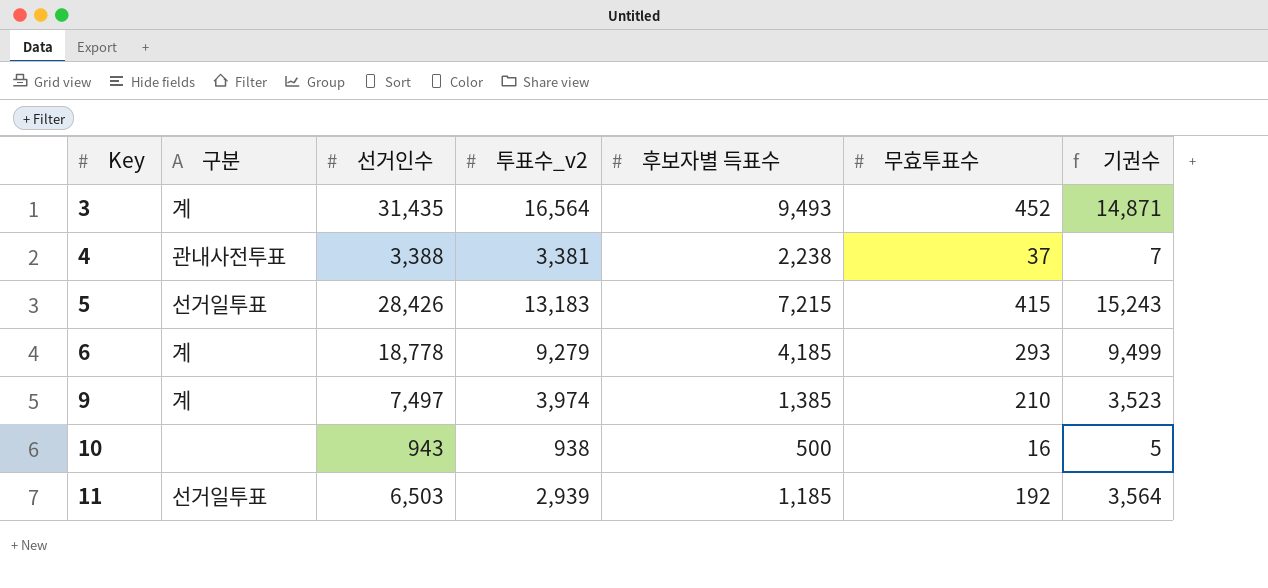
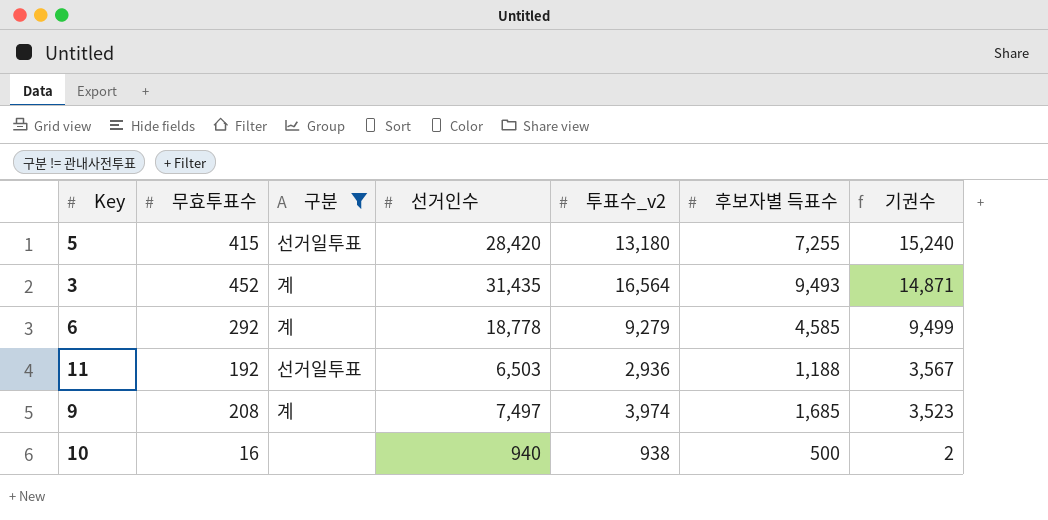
filter: none -> 구분 != 관내사전투표
row order: Key ascending -> 기권수 descending
column 무효투표수 | position: 6 -> 2
5 | 선거인수: 28,426 -> 28,420
5 | 투표수_v2: 13,183 -> 13,180
5 | 후보자별 득표수: 7,215 -> 7,255
5 | 기권수: 15,243 -> 15,240
6 | 무효투표수: 293 -> 292
6 | 후보자별 득표수: 4,185 -> 4,585
11 | 투표수_v2: 2,939 -> 2,936
11 | 후보자별 득표수: 1,185 -> 1,188
11 | 기권수: 3,564 -> 3,567
9 | 무효투표수: 210 -> 208
9 | 후보자별 득표수: 1,385 -> 1,685
10 | 선거인수: 943 -> 940
10 | 기권수: 5 -> 2

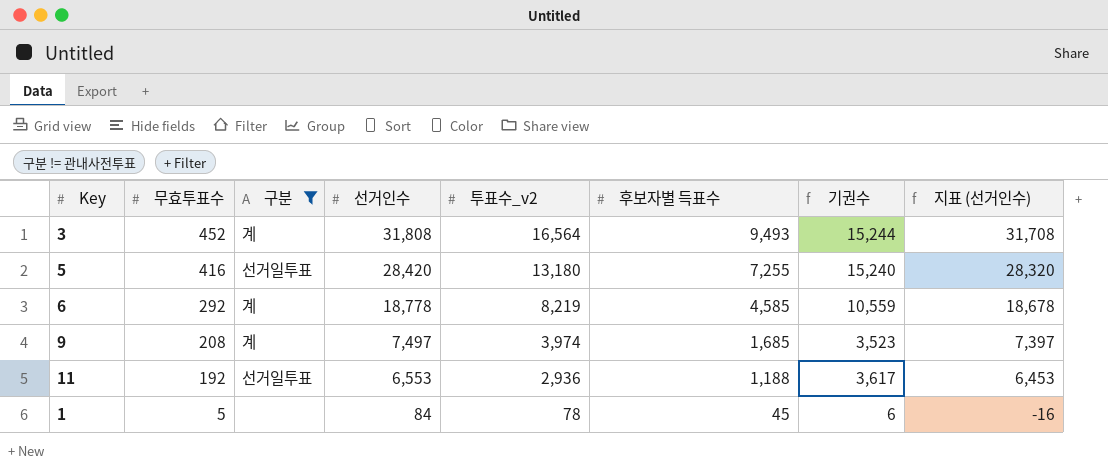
row order: 기권수 descending -> 무효투표수 descending
column 지표 (선거인수) | formula: none -> [선거인수] - 100
row 10: 16 | none | 940 | 938 | 500 | 2 -> none
3 | 선거인수: 31,435 -> 31,808
3 | 기권수: 14,871 -> 15,244
5 | 무효투표수: 415 -> 416
6 | 투표수_v2: 9,279 -> 8,219
6 | 기권수: 9,499 -> 10,559
11 | 선거인수: 6,503 -> 6,553
11 | 기권수: 3,567 -> 3,617
row 1: none -> 5 | none | 84 | 78 | 45 | 6 | -16

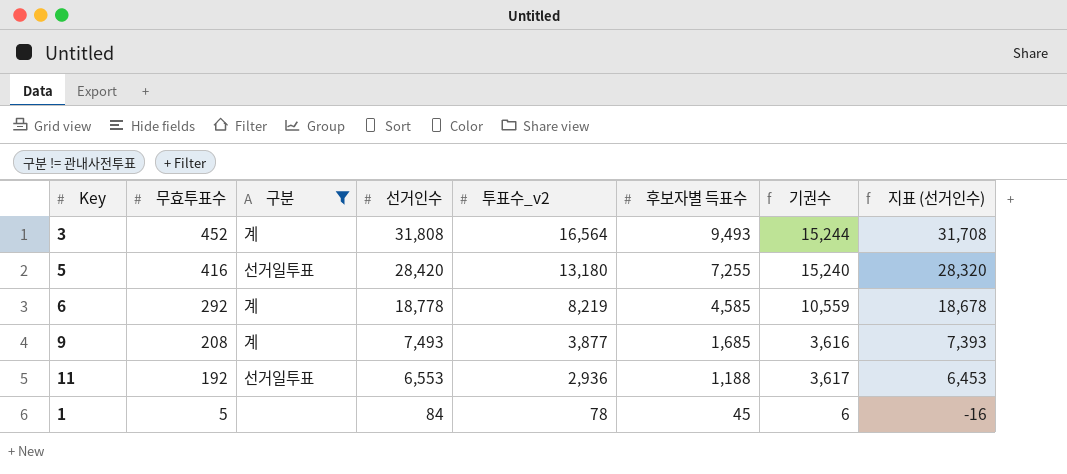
9 | 선거인수: 7,497 -> 7,493
9 | 투표수_v2: 3,974 -> 3,877
9 | 기권수: 3,523 -> 3,616
9 | 지표 (선거인수): 7,397 -> 7,393

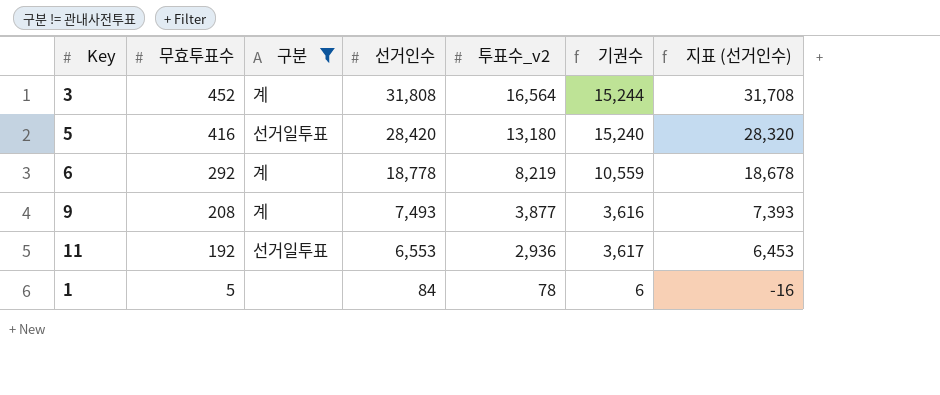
column 후보자별 득표수 | position: 6 -> none

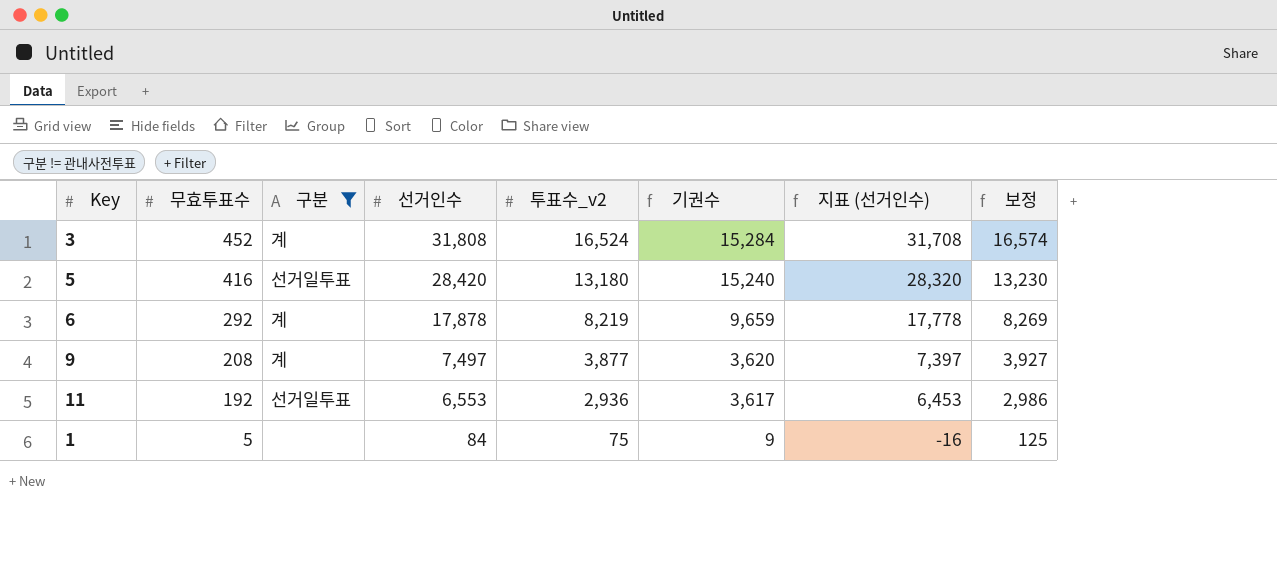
column 보정 | formula: none -> [투표수_v2] + 50
3 | 투표수_v2: 16,564 -> 16,524
3 | 기권수: 15,244 -> 15,284
6 | 선거인수: 18,778 -> 17,878
6 | 기권수: 10,559 -> 9,659
6 | 지표 (선거인수): 18,678 -> 17,778
9 | 선거인수: 7,493 -> 7,497
9 | 기권수: 3,616 -> 3,620
9 | 지표 (선거인수): 7,393 -> 7,397
1 | 투표수_v2: 78 -> 75
1 | 기권수: 6 -> 9

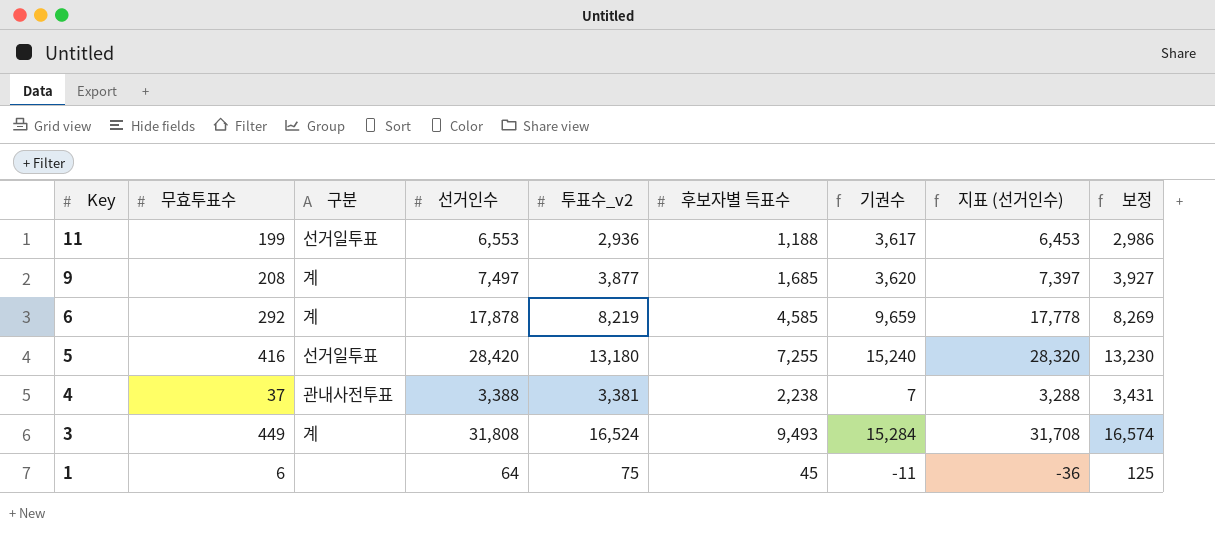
filter: 구분 != 관내사전투표 -> none
row order: 무효투표수 descending -> Key descending
column 후보자별 득표수 | position: none -> 6
11 | 무효투표수: 192 -> 199
3 | 무효투표수: 452 -> 449
1 | 무효투표수: 5 -> 6
1 | 선거인수: 84 -> 64
1 | 기권수: 9 -> -11
1 | 지표 (선거인수): -16 -> -36

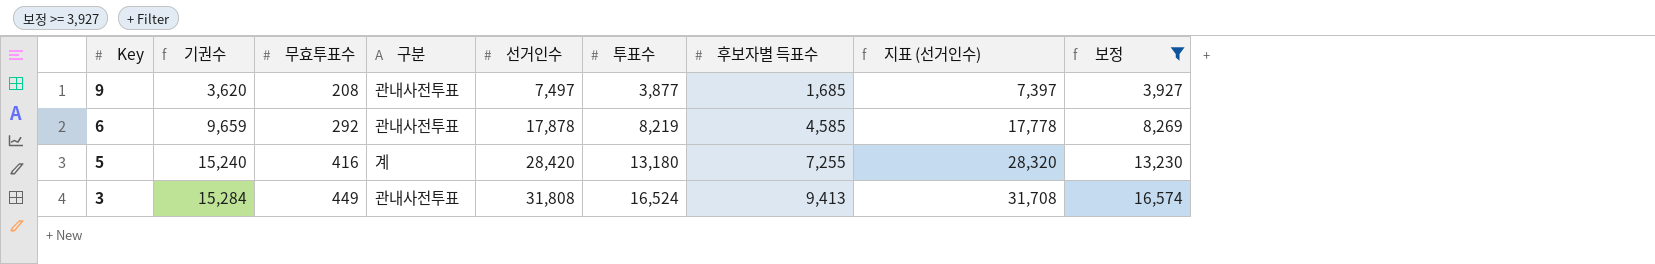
filter: none -> 보정 >= 3,927
column 기권수 | position: 7 -> 2
column name: 투표수_v2 -> 투표수
9 | 구분: 계 -> 관내사전투표
6 | 구분: 계 -> 관내사전투표
5 | 구분: 선거일투표 -> 계
3 | 구분: 계 -> 관내사전투표
3 | 후보자별 득표수: 9,493 -> 9,413

